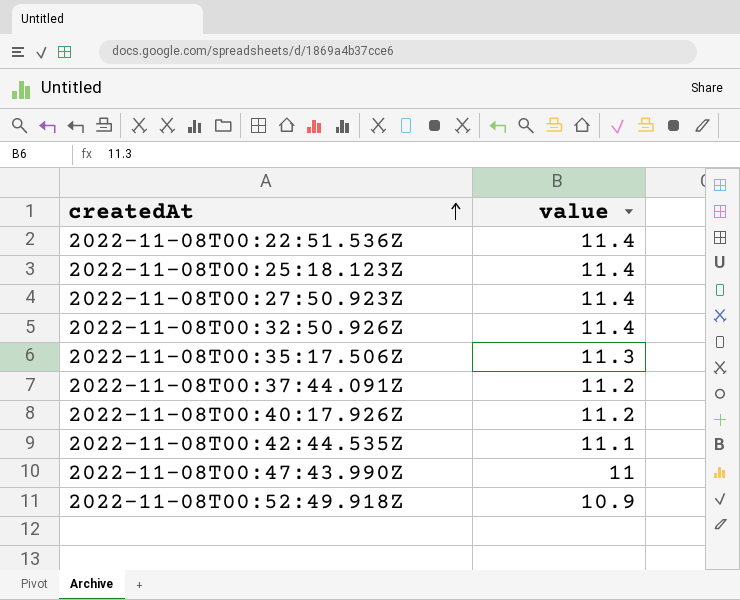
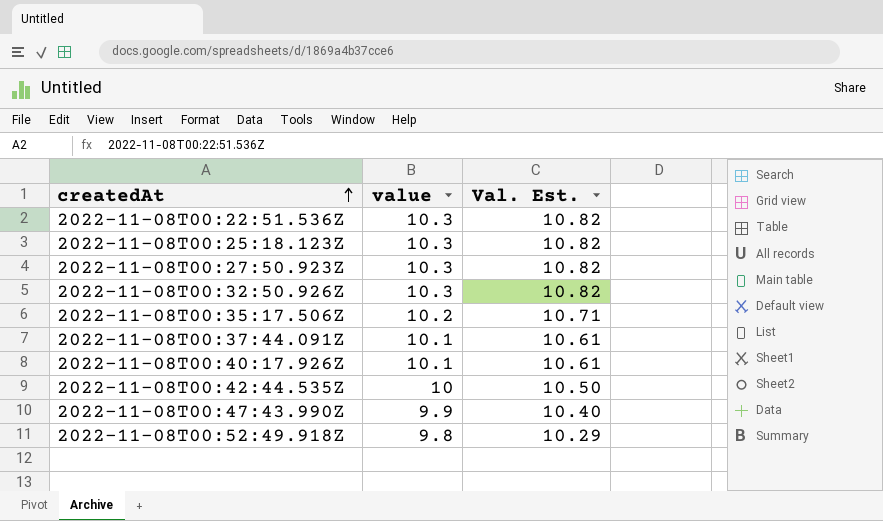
column Val. Est. | formula: none -> [value] * 1.05
2022-11-08T00:22:51.536Z | value: 11.4 -> 10.3
2022-11-08T00:25:18.123Z | value: 11.4 -> 10.3
2022-11-08T00:27:50.923Z | value: 11.4 -> 10.3
2022-11-08T00:32:50.926Z | value: 11.4 -> 10.3
2022-11-08T00:35:17.506Z | value: 11.3 -> 10.2
2022-11-08T00:37:44.091Z | value: 11.2 -> 10.1
2022-11-08T00:40:17.926Z | value: 11.2 -> 10.1
2022-11-08T00:42:44.535Z | value: 11.1 -> 10
2022-11-08T00:47:43.990Z | value: 11 -> 9.9
2022-11-08T00:52:49.918Z | value: 10.9 -> 9.8

